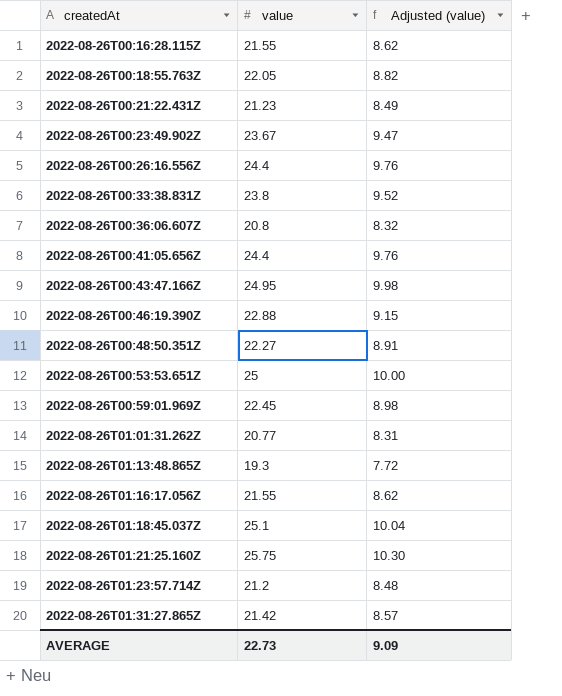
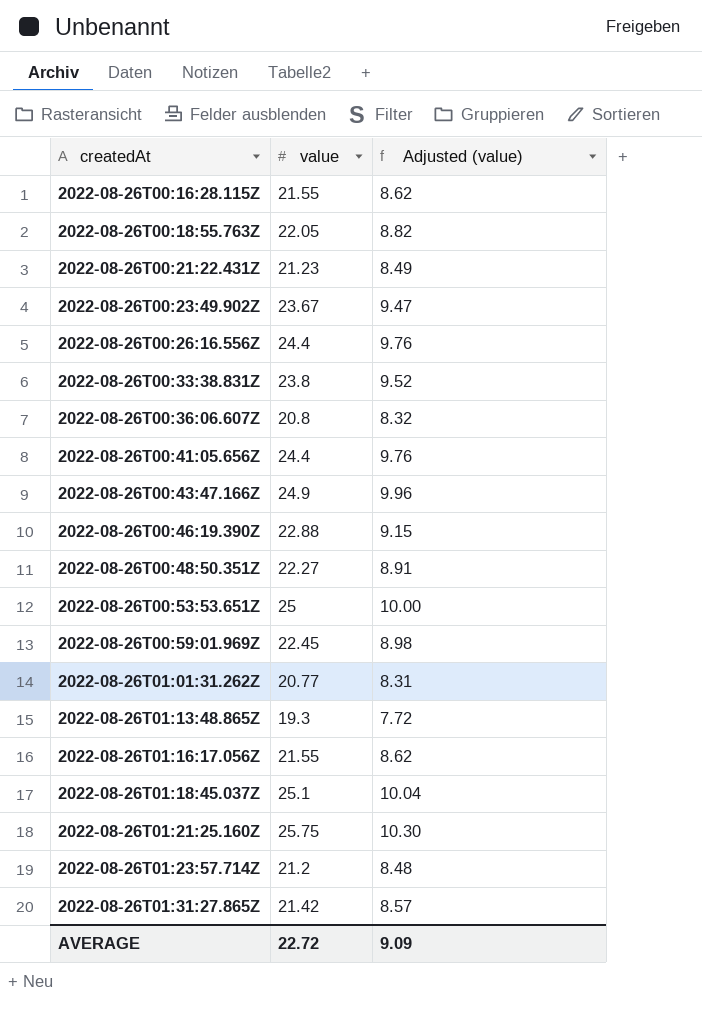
2022-08-26T00:43:47.166Z | value: 24.95 -> 24.9
2022-08-26T00:43:47.166Z | Adjusted (value): 9.98 -> 9.96
AVERAGE | value: 22.73 -> 22.72

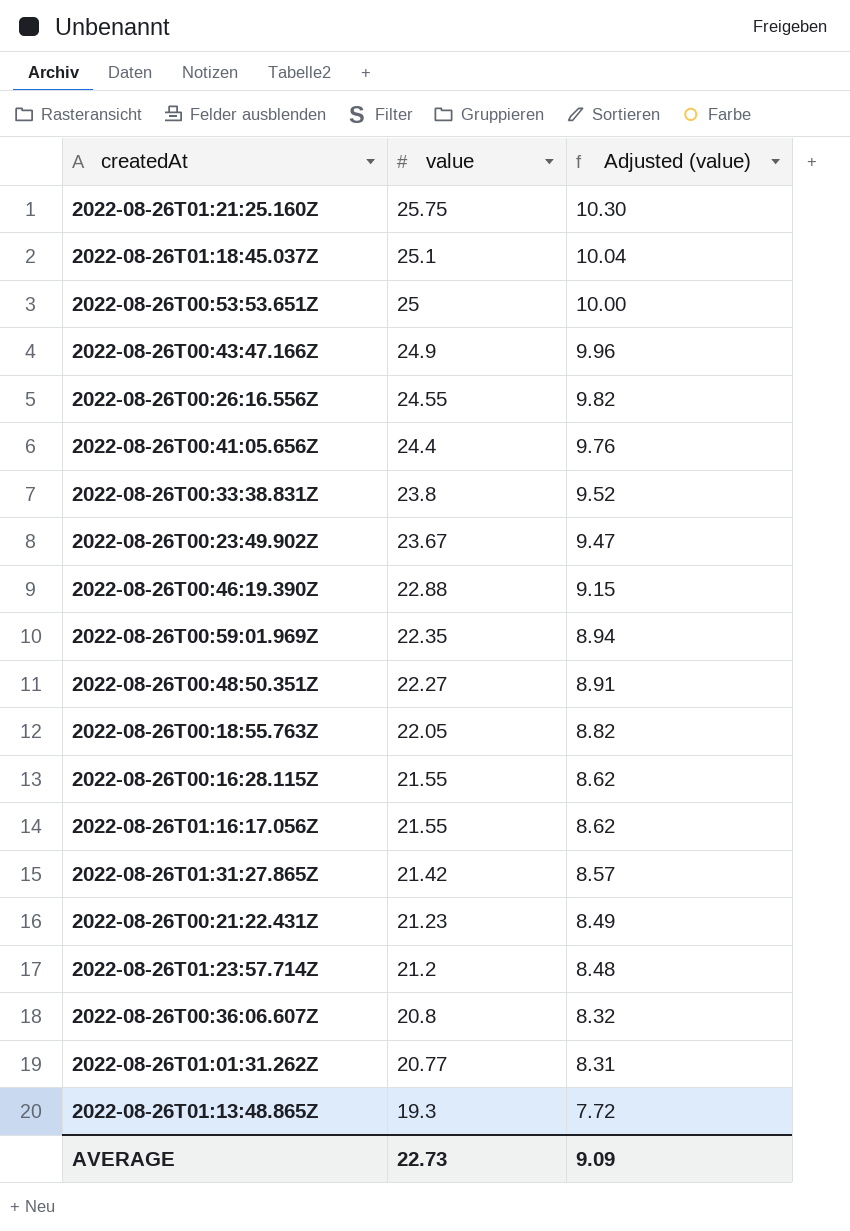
row order: createdAt ascending -> value descending
2022-08-26T00:26:16.556Z | value: 24.4 -> 24.55
2022-08-26T00:26:16.556Z | Adjusted (value): 9.76 -> 9.82
2022-08-26T00:59:01.969Z | value: 22.45 -> 22.35
2022-08-26T00:59:01.969Z | Adjusted (value): 8.98 -> 8.94
AVERAGE | value: 22.72 -> 22.73

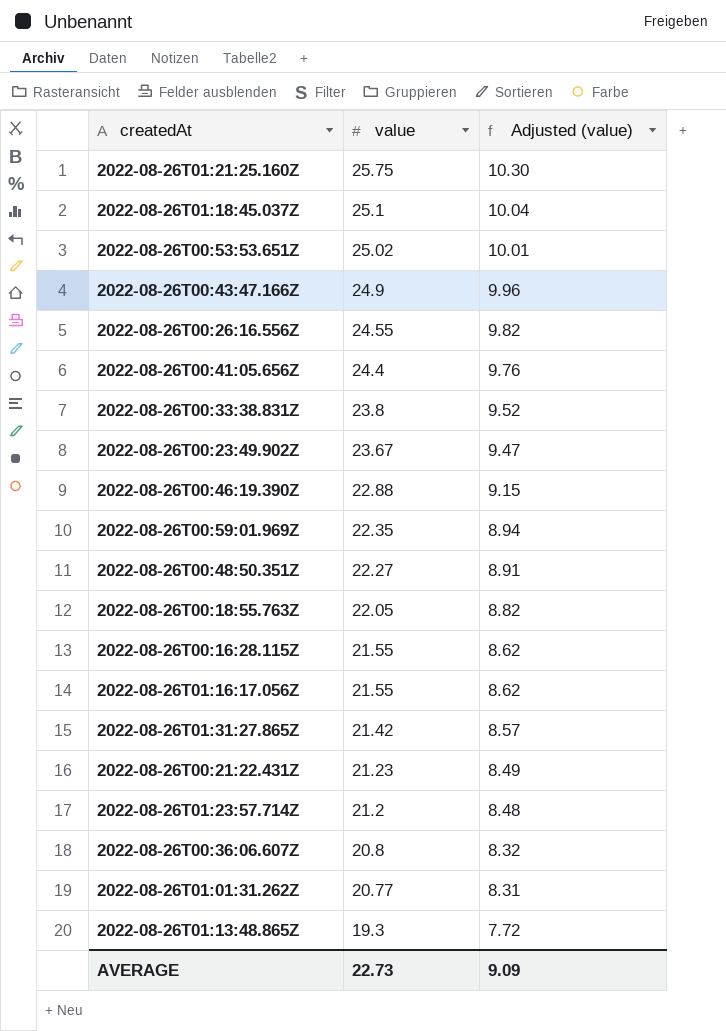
2022-08-26T00:53:53.651Z | value: 25 -> 25.02
2022-08-26T00:53:53.651Z | Adjusted (value): 10.00 -> 10.01

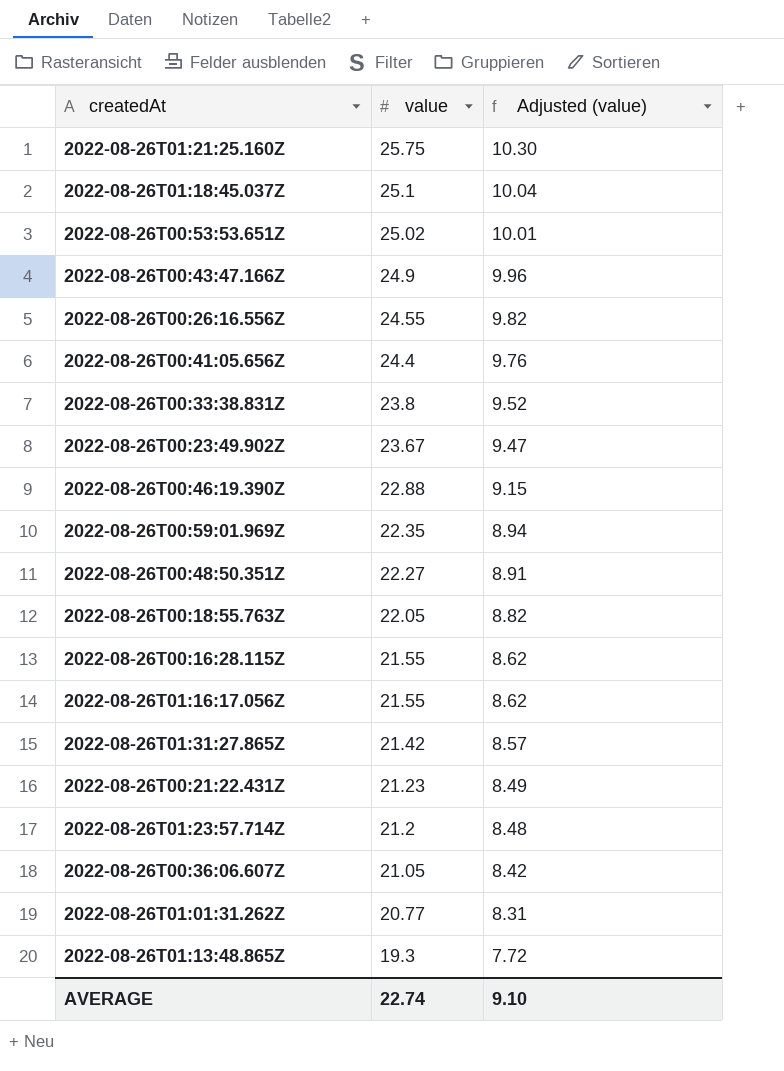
2022-08-26T00:36:06.607Z | value: 20.8 -> 21.05
2022-08-26T00:36:06.607Z | Adjusted (value): 8.32 -> 8.42
AVERAGE | value: 22.73 -> 22.74
AVERAGE | Adjusted (value): 9.09 -> 9.10

